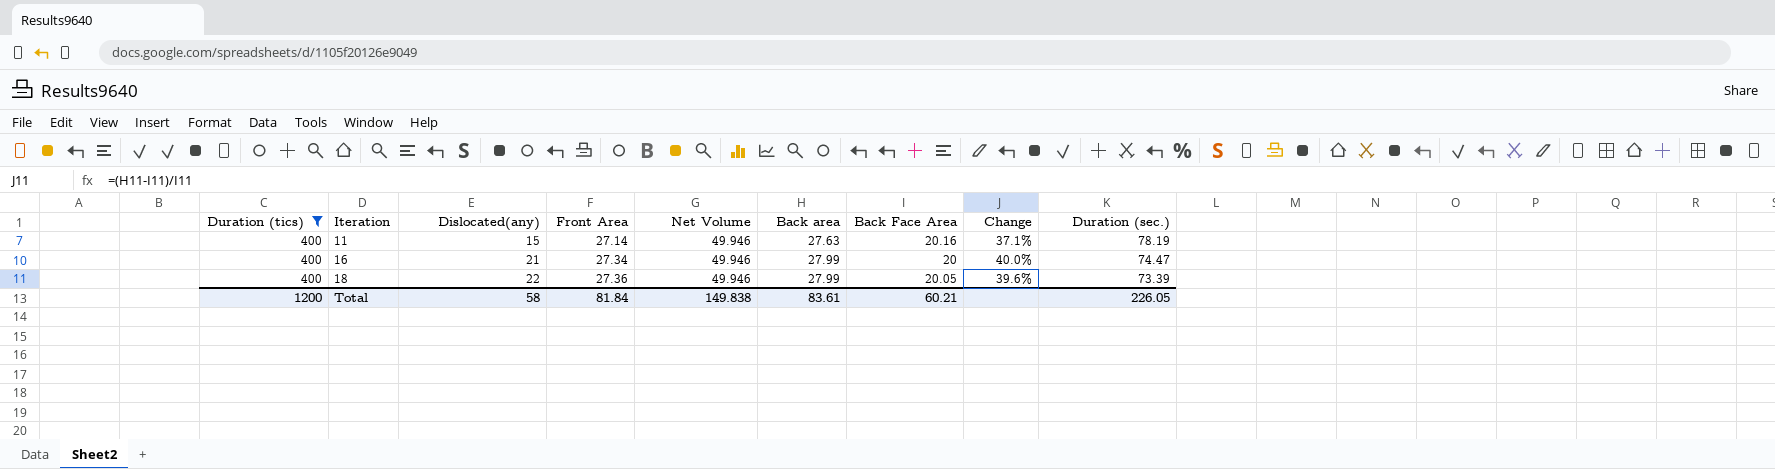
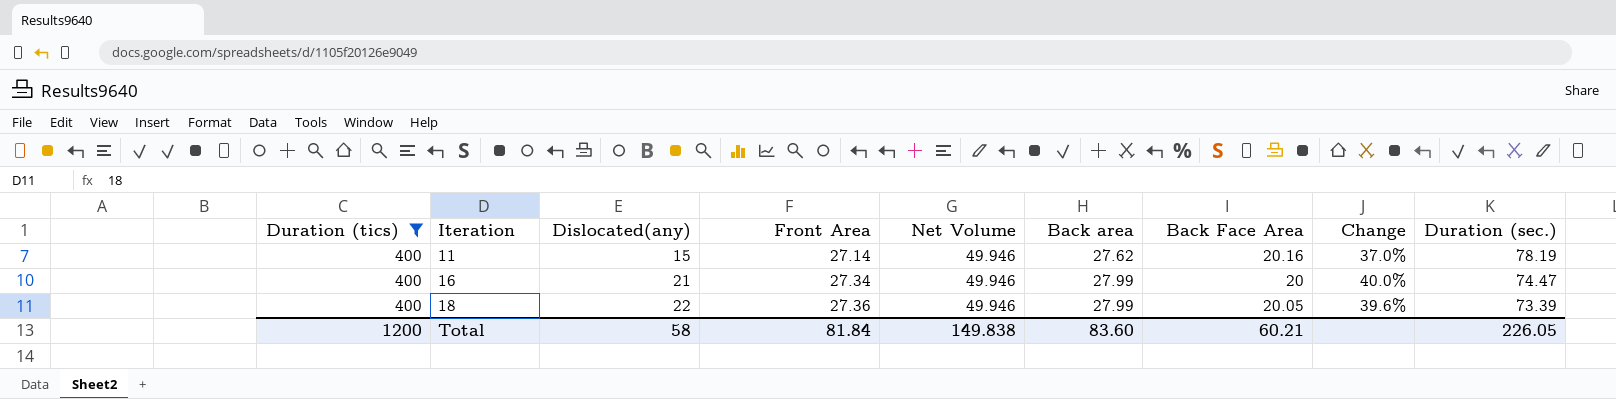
11 | Back area: 27.63 -> 27.62
11 | Change: 37.1% -> 37.0%
Total | Back area: 83.61 -> 83.60

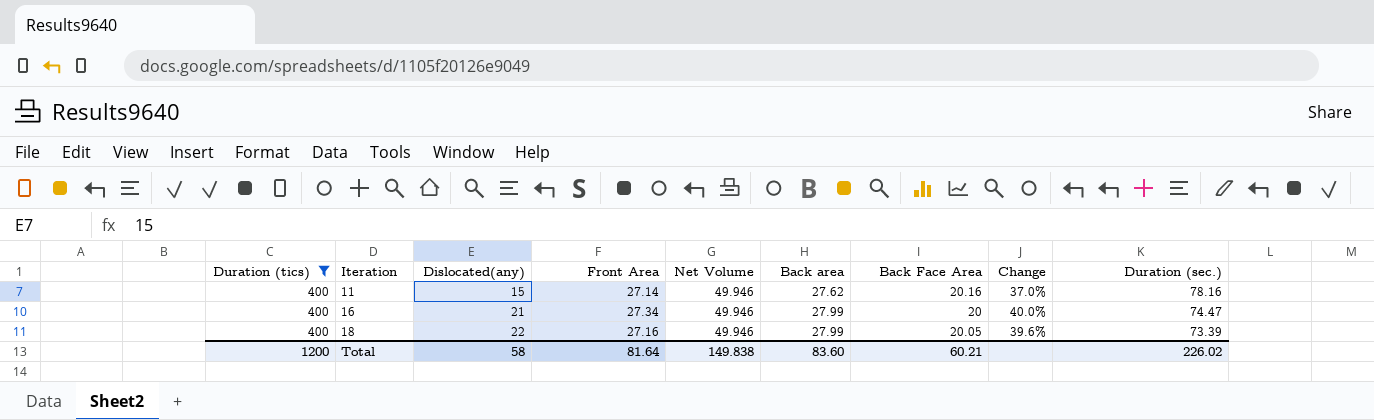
11 | Duration (sec.): 78.19 -> 78.16
18 | Front Area: 27.36 -> 27.16
Total | Front Area: 81.84 -> 81.64
Total | Duration (sec.): 226.05 -> 226.02

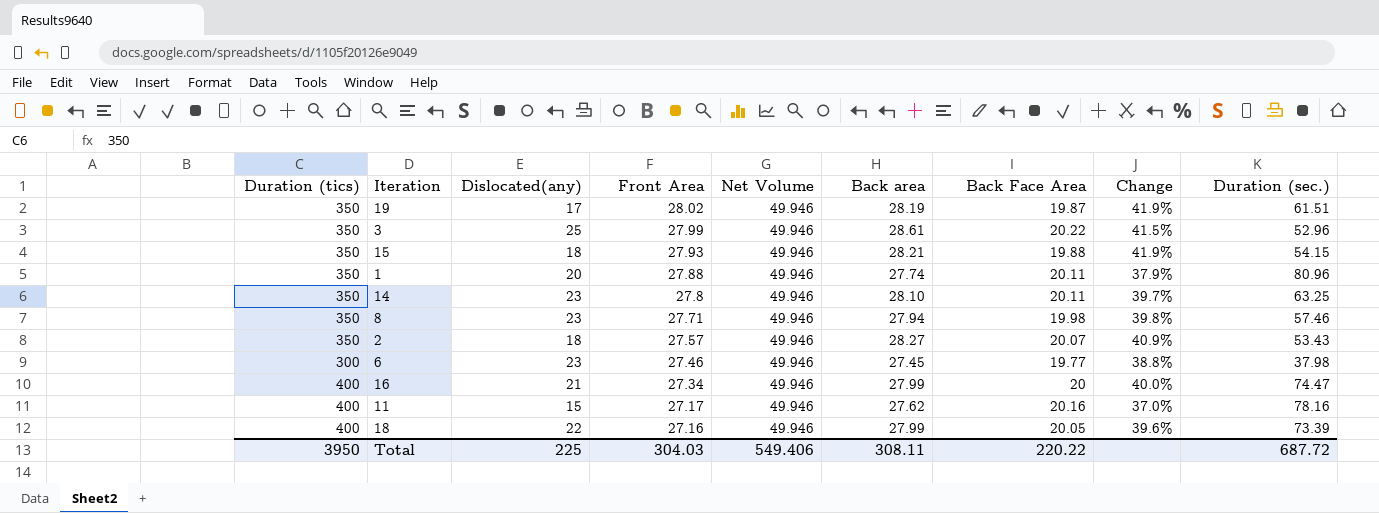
filter: Duration (tics) = 400 -> none
row order: Iteration ascending -> Front Area descending
11 | Front Area: 27.14 -> 27.17
Total | Duration (tics): 1200 -> 3950
Total | Dislocated(any): 58 -> 225
Total | Front Area: 81.64 -> 304.03
Total | Net Volume: 149.838 -> 549.406
Total | Back area: 83.60 -> 308.11
Total | Back Face Area: 60.21 -> 220.22
Total | Duration (sec.): 226.02 -> 687.72

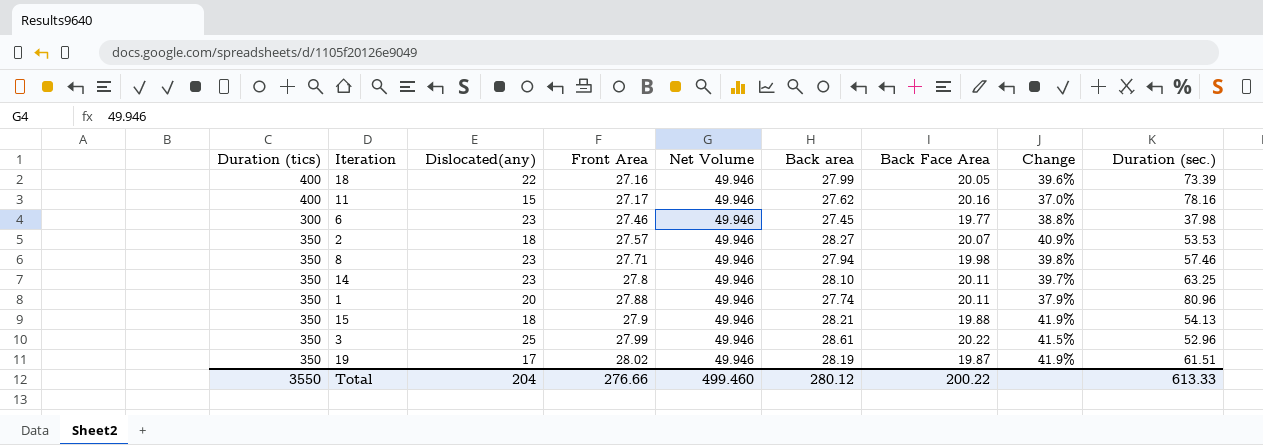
row order: Front Area descending -> Front Area ascending
row 16: 400 | 21 | 27.34 | 49.946 | 27.99 | 20 | 40.0% | 74.47 -> none
2 | Duration (sec.): 53.43 -> 53.53
15 | Front Area: 27.93 -> 27.9
15 | Duration (sec.): 54.15 -> 54.13
Total | Duration (tics): 3950 -> 3550
Total | Dislocated(any): 225 -> 204
Total | Front Area: 304.03 -> 276.66
Total | Net Volume: 549.406 -> 499.460
Total | Back area: 308.11 -> 280.12
Total | Back Face Area: 220.22 -> 200.22
Total | Duration (sec.): 687.72 -> 613.33

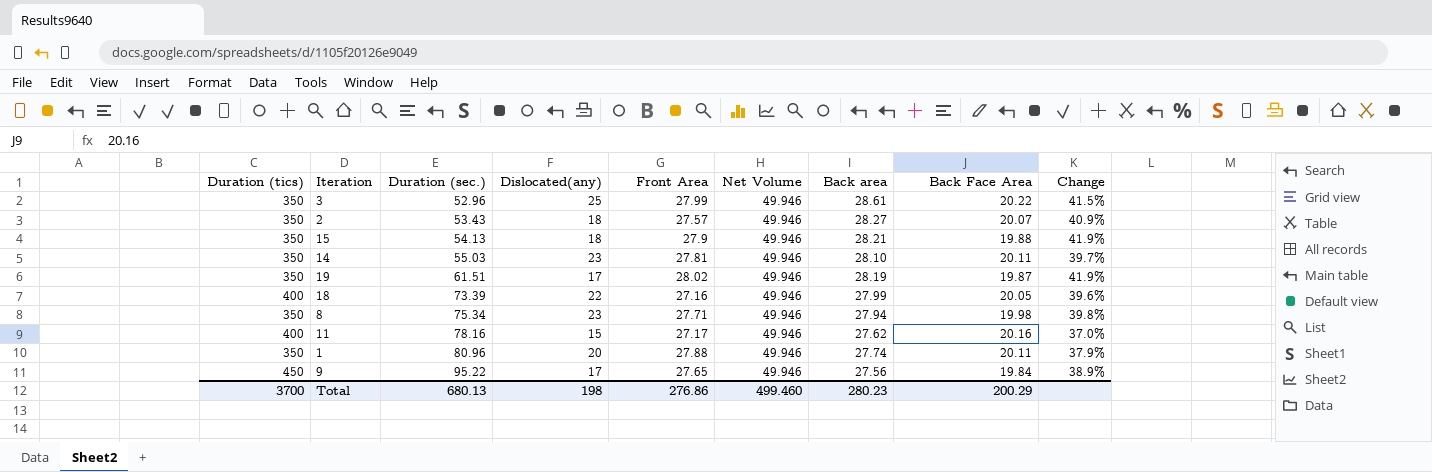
row order: Front Area ascending -> Duration (sec.) ascending
column Duration (sec.) | position: 9 -> 3
row 6: 300 | 23 | 27.46 | 49.946 | 27.45 | 19.77 | 38.8% | 37.98 -> none
2 | Duration (sec.): 53.53 -> 53.43
14 | Duration (sec.): 63.25 -> 55.03
14 | Front Area: 27.8 -> 27.81
8 | Duration (sec.): 57.46 -> 75.34
row 9: none -> 450 | 95.22 | 17 | 27.65 | 49.946 | 27.56 | 19.84 | 38.9%
Total | Duration (tics): 3550 -> 3700
Total | Duration (sec.): 613.33 -> 680.13
Total | Dislocated(any): 204 -> 198
Total | Front Area: 276.66 -> 276.86
Total | Back area: 280.12 -> 280.23
Total | Back Face Area: 200.22 -> 200.29

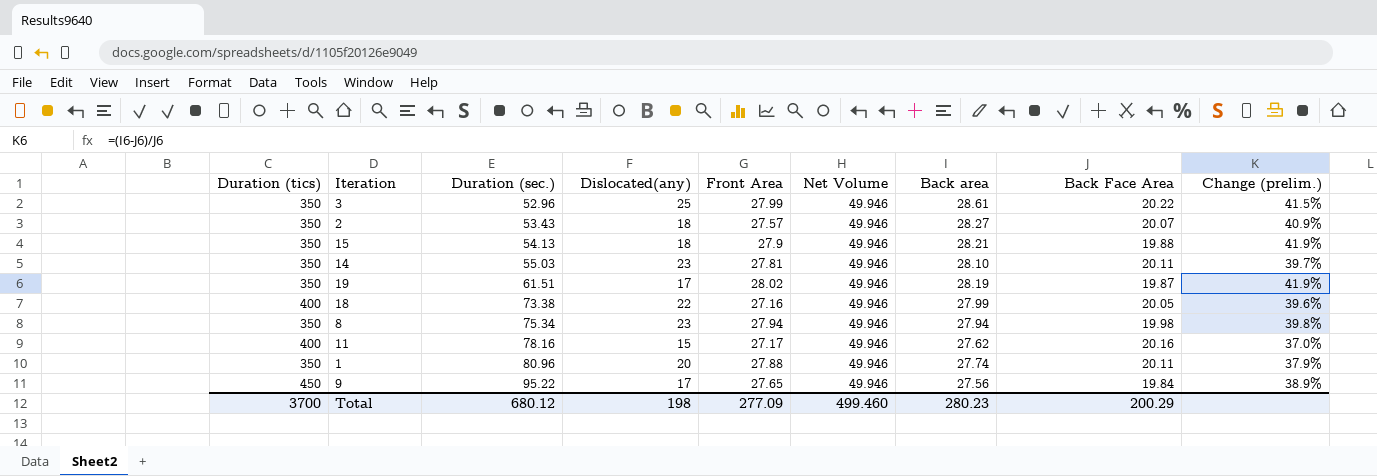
column name: Change -> Change (prelim.)
18 | Duration (sec.): 73.39 -> 73.38
8 | Front Area: 27.71 -> 27.94
Total | Duration (sec.): 680.13 -> 680.12
Total | Front Area: 276.86 -> 277.09

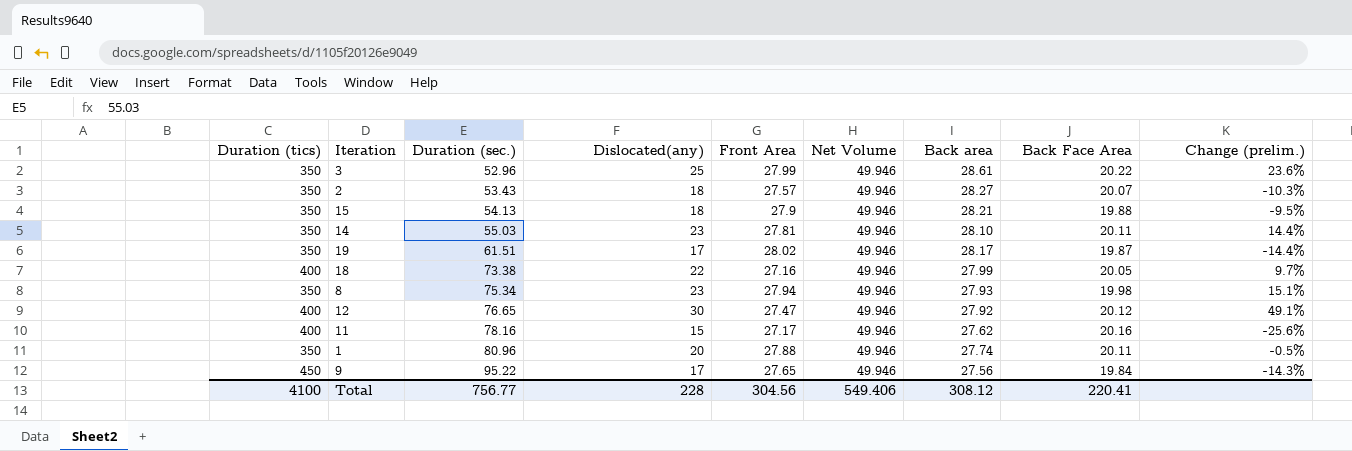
column Change (prelim.) | formula: ([Back area] - [Back Face Area]) / [Back Face Area] -> ([Dislocated(any)] - [Back Face Area]) / [Back Face Area]
19 | Back area: 28.19 -> 28.17
8 | Back area: 27.94 -> 27.93
row 12: none -> 400 | 76.65 | 30 | 27.47 | 49.946 | 27.92 | 20.12 | 49.1%
Total | Duration (tics): 3700 -> 4100
Total | Duration (sec.): 680.12 -> 756.77
Total | Dislocated(any): 198 -> 228
Total | Front Area: 277.09 -> 304.56
Total | Net Volume: 499.460 -> 549.406
Total | Back area: 280.23 -> 308.12
Total | Back Face Area: 200.29 -> 220.41

